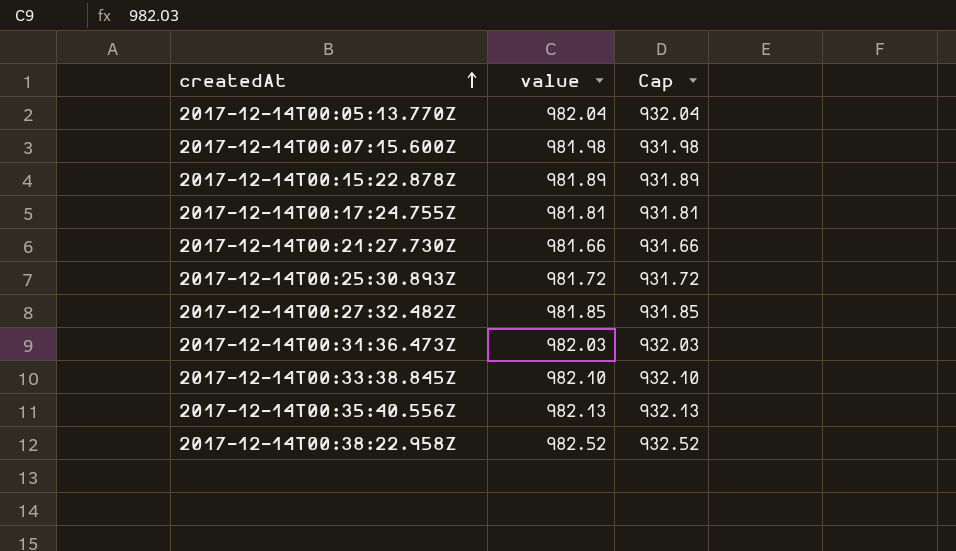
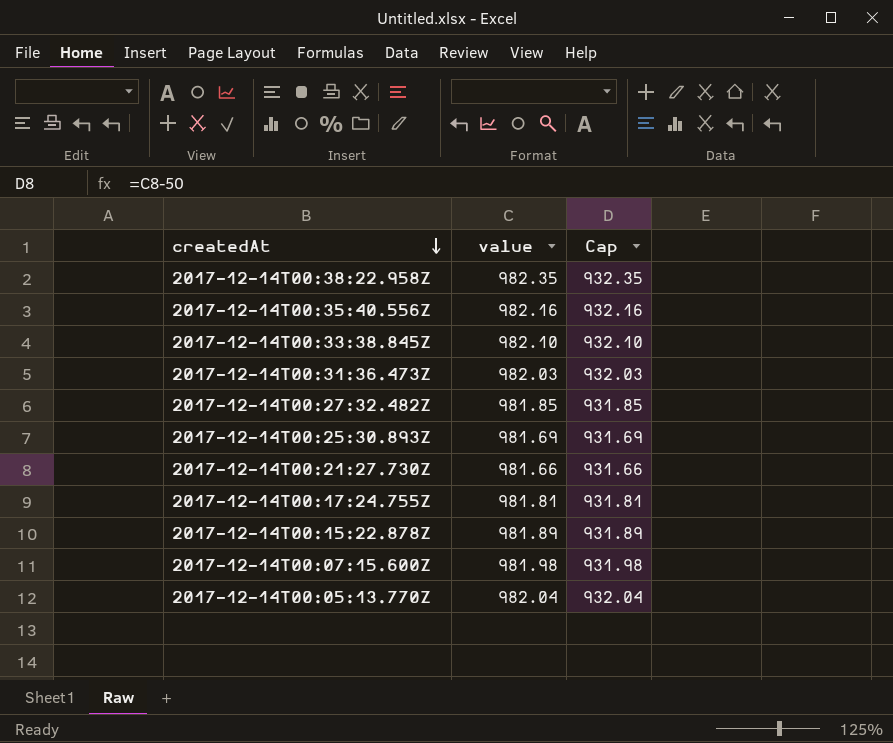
row order: createdAt ascending -> createdAt descending
2017-12-14T00:38:22.958Z | value: 982.52 -> 982.35
2017-12-14T00:38:22.958Z | Cap: 932.52 -> 932.35
2017-12-14T00:35:40.556Z | value: 982.13 -> 982.16
2017-12-14T00:35:40.556Z | Cap: 932.13 -> 932.16
2017-12-14T00:25:30.893Z | value: 981.72 -> 981.69
2017-12-14T00:25:30.893Z | Cap: 931.72 -> 931.69

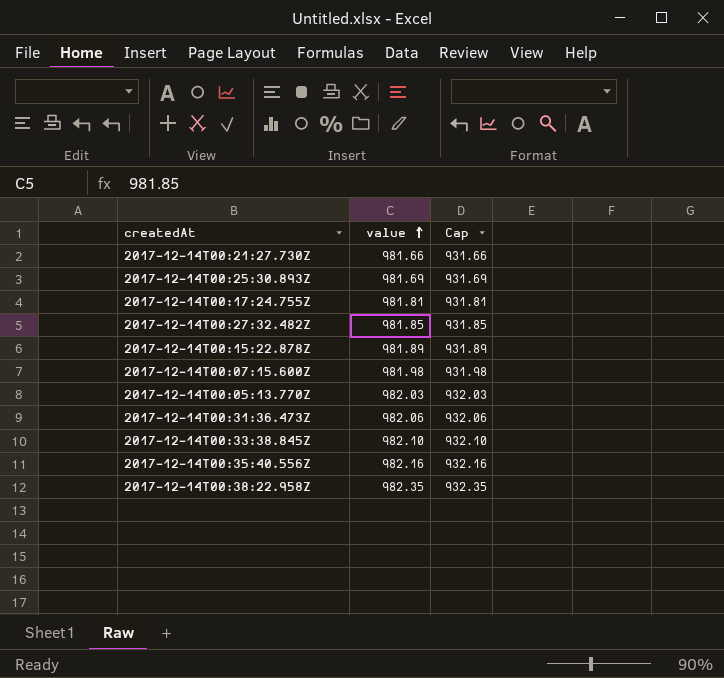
row order: createdAt descending -> value ascending
2017-12-14T00:05:13.770Z | value: 982.04 -> 982.03
2017-12-14T00:05:13.770Z | Cap: 932.04 -> 932.03
2017-12-14T00:31:36.473Z | value: 982.03 -> 982.06
2017-12-14T00:31:36.473Z | Cap: 932.03 -> 932.06

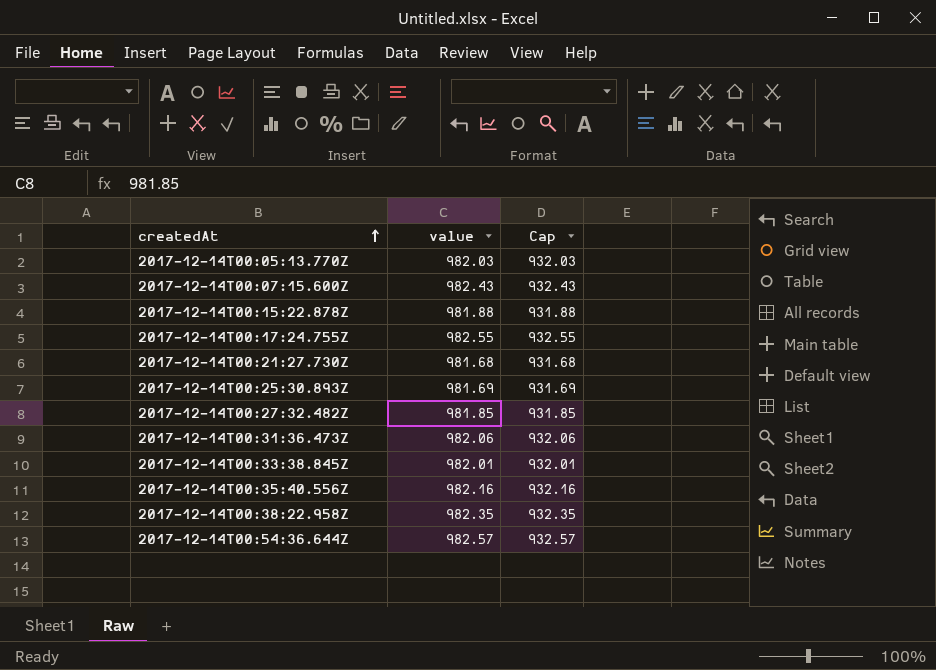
row order: value ascending -> createdAt ascending
2017-12-14T00:07:15.600Z | value: 981.98 -> 982.43
2017-12-14T00:07:15.600Z | Cap: 931.98 -> 932.43
2017-12-14T00:15:22.878Z | value: 981.89 -> 981.88
2017-12-14T00:15:22.878Z | Cap: 931.89 -> 931.88
2017-12-14T00:17:24.755Z | value: 981.81 -> 982.55
2017-12-14T00:17:24.755Z | Cap: 931.81 -> 932.55
2017-12-14T00:21:27.730Z | value: 981.66 -> 981.68
2017-12-14T00:21:27.730Z | Cap: 931.66 -> 931.68
2017-12-14T00:33:38.845Z | value: 982.10 -> 982.01
2017-12-14T00:33:38.845Z | Cap: 932.10 -> 932.01
row 2017-12-14T00:54:36.644Z: none -> 982.57 | 932.57

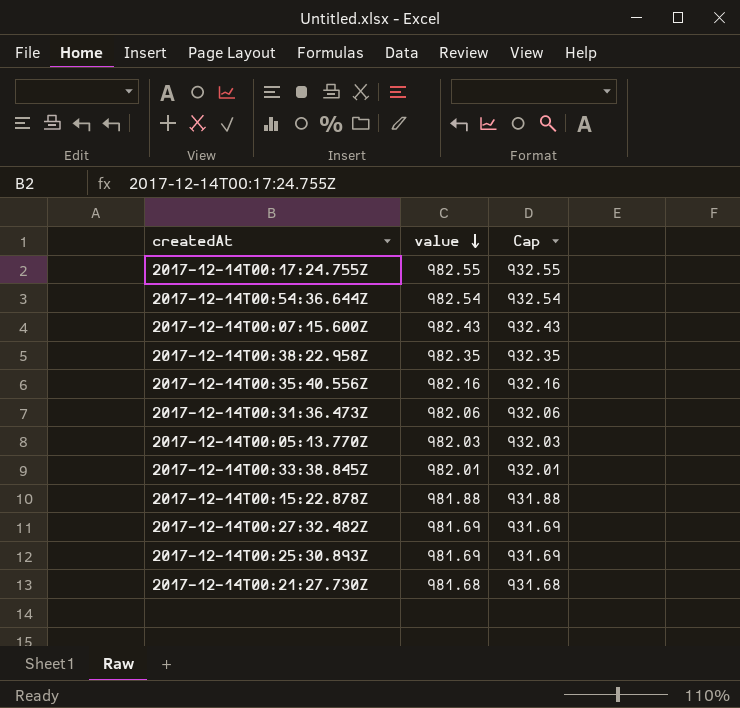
row order: createdAt ascending -> value descending
2017-12-14T00:54:36.644Z | value: 982.57 -> 982.54
2017-12-14T00:54:36.644Z | Cap: 932.57 -> 932.54
2017-12-14T00:27:32.482Z | value: 981.85 -> 981.69
2017-12-14T00:27:32.482Z | Cap: 931.85 -> 931.69

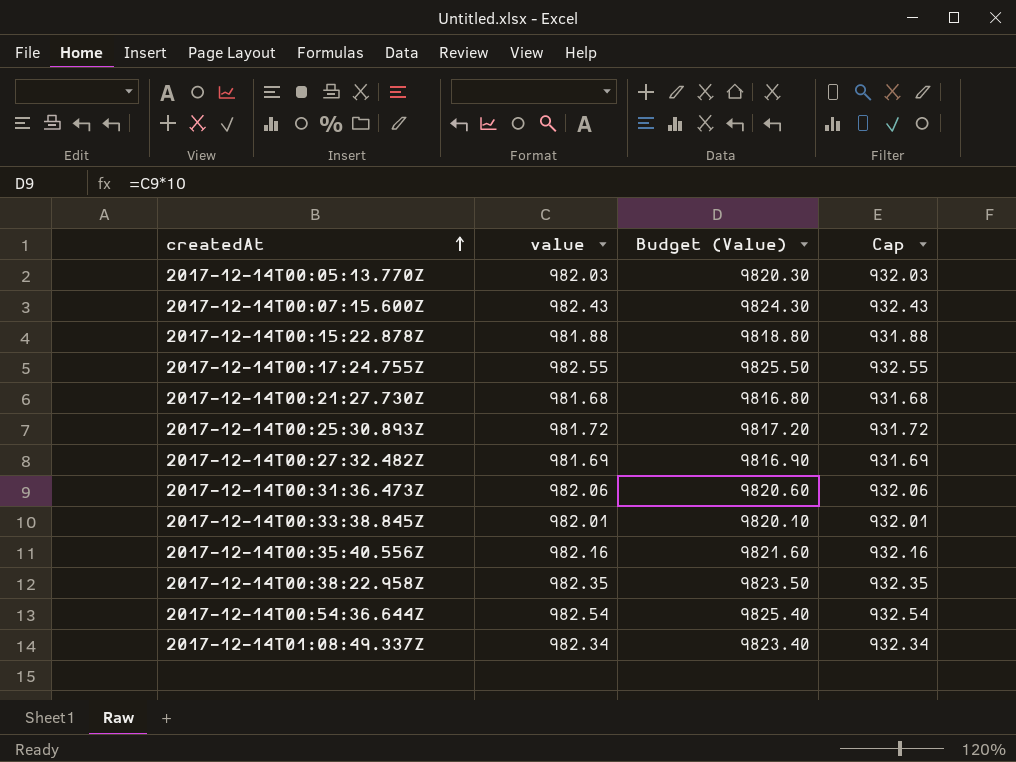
row order: value descending -> createdAt ascending
column Budget (Value) | formula: none -> [value] * 10
2017-12-14T00:25:30.893Z | value: 981.69 -> 981.72
2017-12-14T00:25:30.893Z | Cap: 931.69 -> 931.72
row 2017-12-14T01:08:49.337Z: none -> 982.34 | 9823.40 | 932.34

